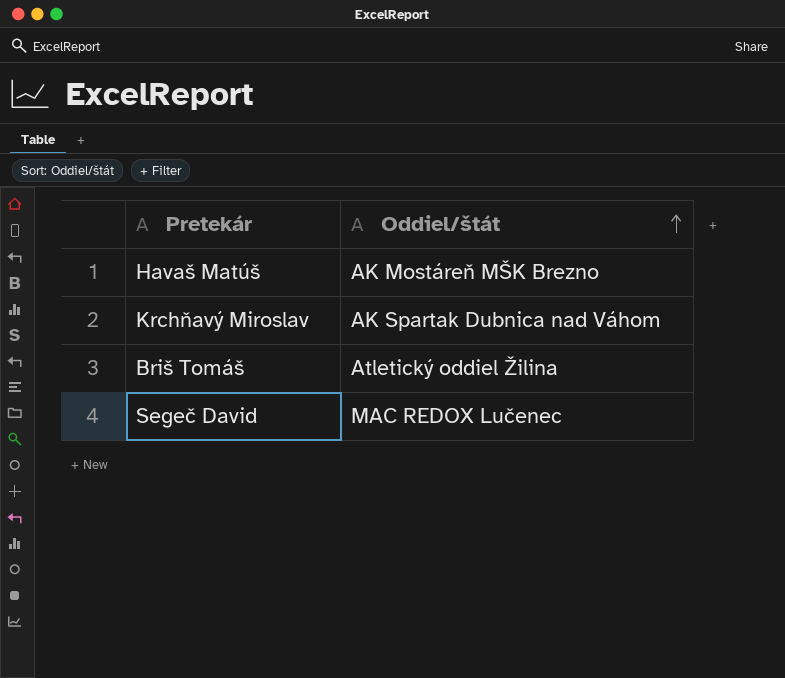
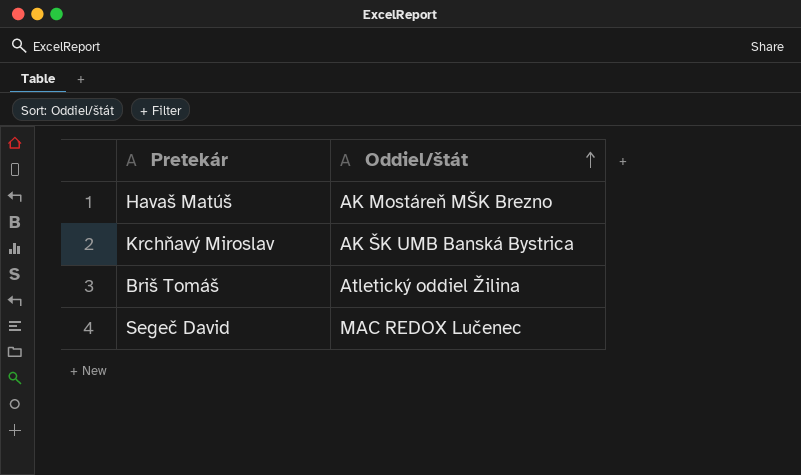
Krchňavý Miroslav | Oddiel/štát: AK Spartak Dubnica nad Váhom -> AK ŠK UMB Banská Bystrica

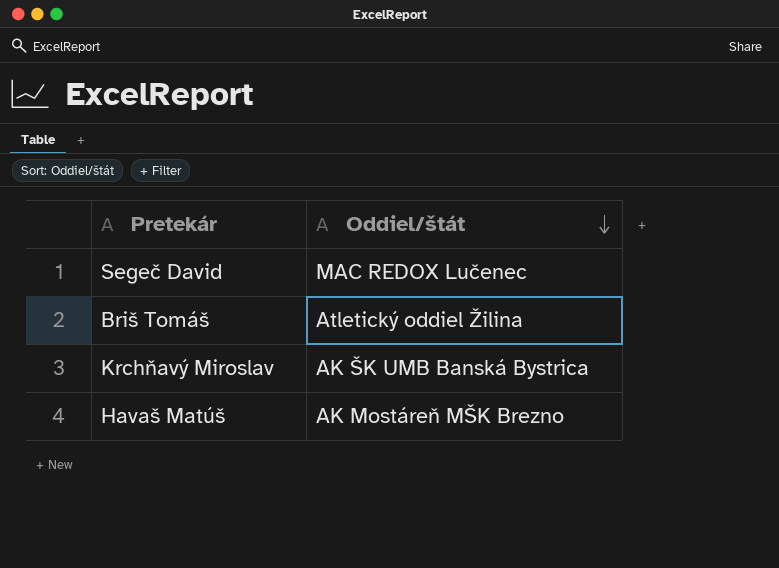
row order: Oddiel/štát ascending -> Oddiel/štát descending

